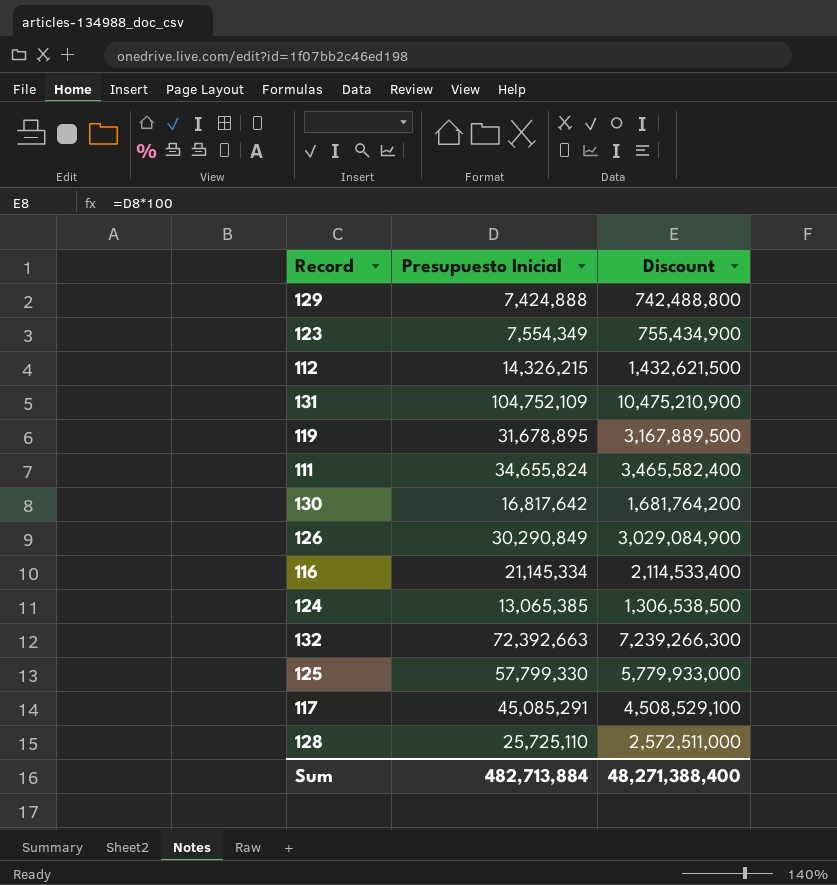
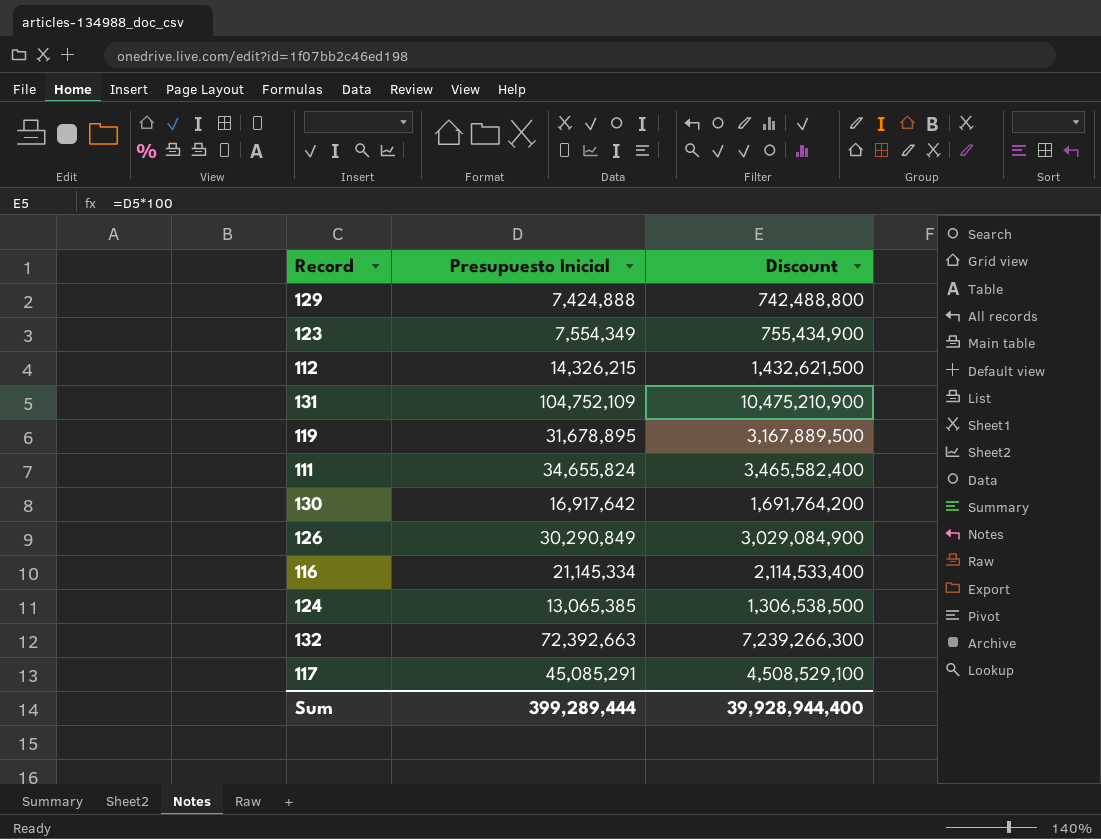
row 125: 57,799,330 | 5,779,933,000 -> none
row 128: 25,725,110 | 2,572,511,000 -> none
130 | Presupuesto Inicial: 16,817,642 -> 16,917,642
130 | Discount: 1,681,764,200 -> 1,691,764,200
Sum | Presupuesto Inicial: 482,713,884 -> 399,289,444
Sum | Discount: 48,271,388,400 -> 39,928,944,400

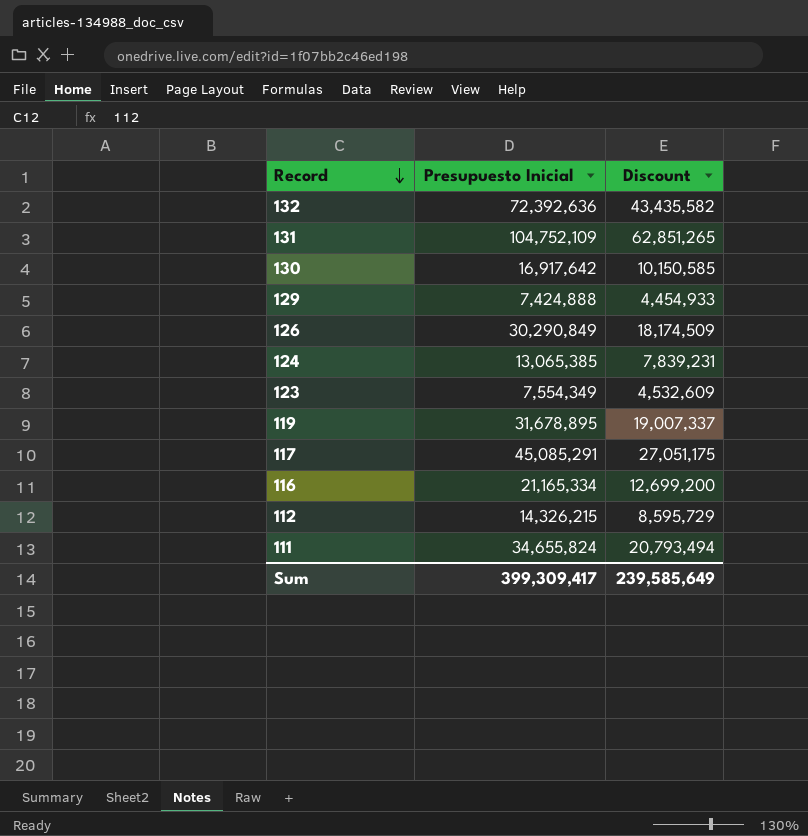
row order: none -> Record descending
column Discount | formula: [Presupuesto Inicial] * 100 -> [Presupuesto Inicial] * 0.6
132 | Presupuesto Inicial: 72,392,663 -> 72,392,636
116 | Presupuesto Inicial: 21,145,334 -> 21,165,334
Sum | Presupuesto Inicial: 399,289,444 -> 399,309,417
Sum | Discount: 39,928,944,400 -> 239,585,649

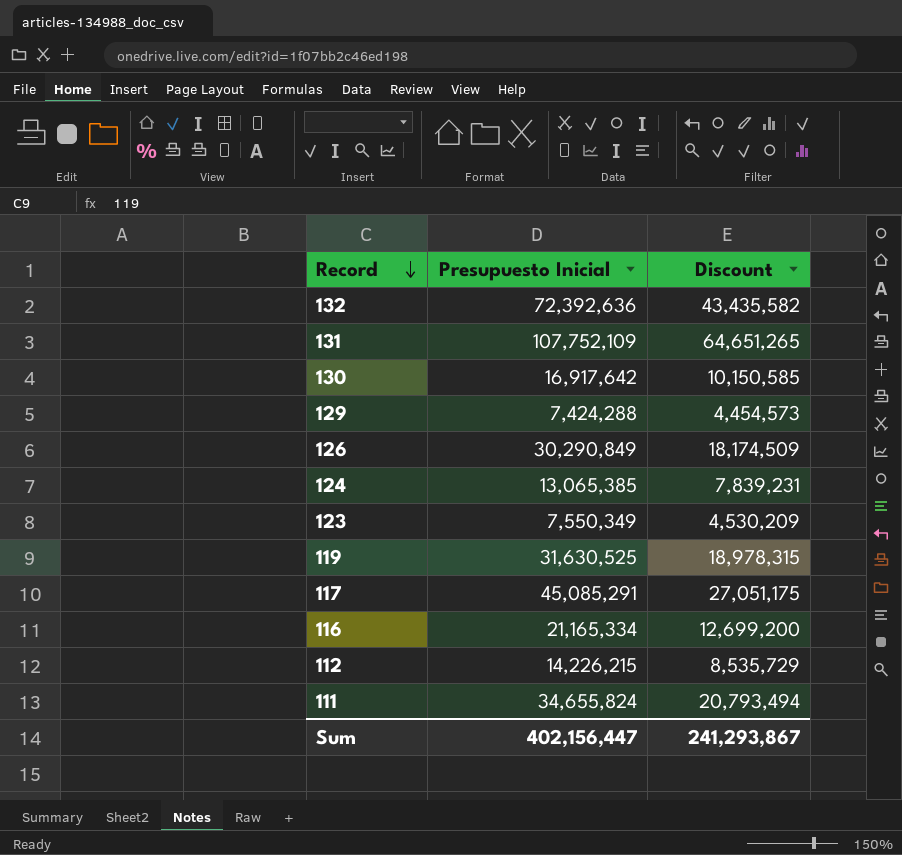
131 | Presupuesto Inicial: 104,752,109 -> 107,752,109
131 | Discount: 62,851,265 -> 64,651,265
129 | Presupuesto Inicial: 7,424,888 -> 7,424,288
129 | Discount: 4,454,933 -> 4,454,573
123 | Presupuesto Inicial: 7,554,349 -> 7,550,349
123 | Discount: 4,532,609 -> 4,530,209
119 | Presupuesto Inicial: 31,678,895 -> 31,630,525
119 | Discount: 19,007,337 -> 18,978,315
112 | Presupuesto Inicial: 14,326,215 -> 14,226,215
112 | Discount: 8,595,729 -> 8,535,729
Sum | Presupuesto Inicial: 399,309,417 -> 402,156,447
Sum | Discount: 239,585,649 -> 241,293,867

